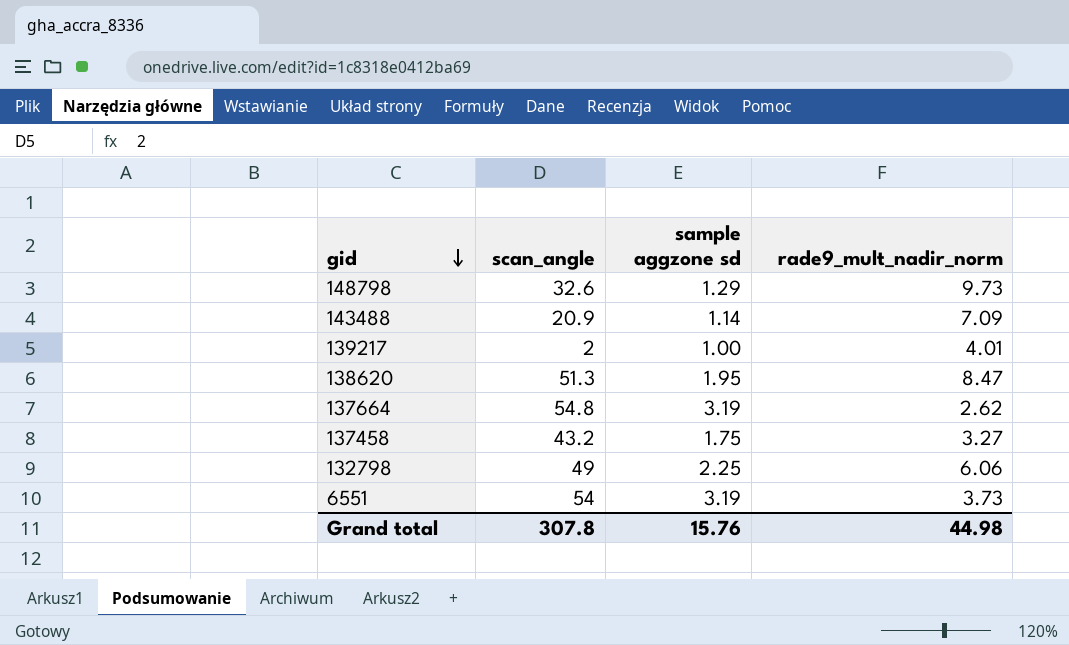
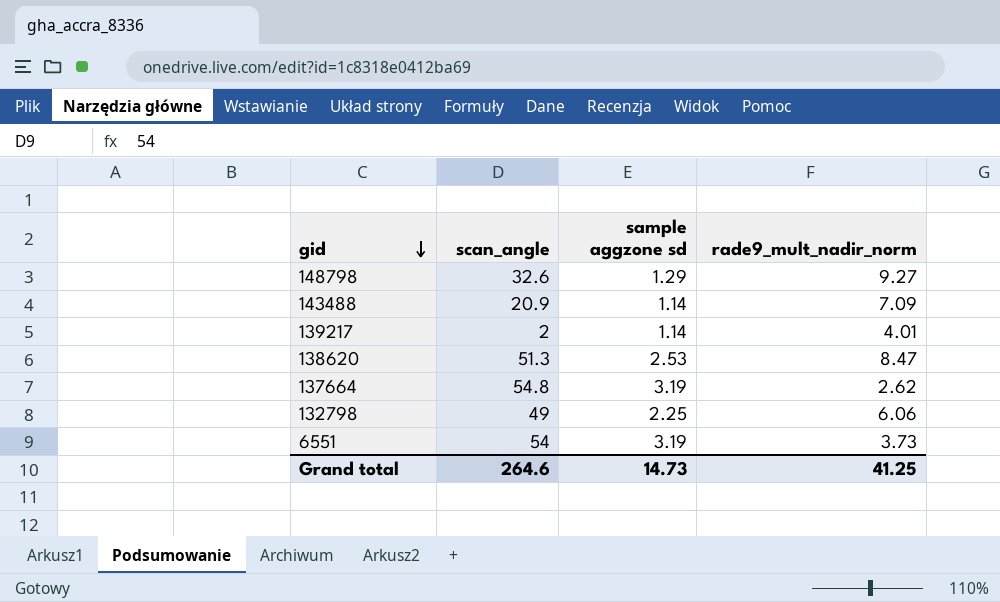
row 137458: 43.2 | 1.75 | 3.27 -> none
148798 | rade9_mult_nadir_norm: 9.73 -> 9.27
139217 | sample aggzone sd: 1.00 -> 1.14
138620 | sample aggzone sd: 1.95 -> 2.53
Grand total | scan_angle: 307.8 -> 264.6
Grand total | sample aggzone sd: 15.76 -> 14.73
Grand total | rade9_mult_nadir_norm: 44.98 -> 41.25

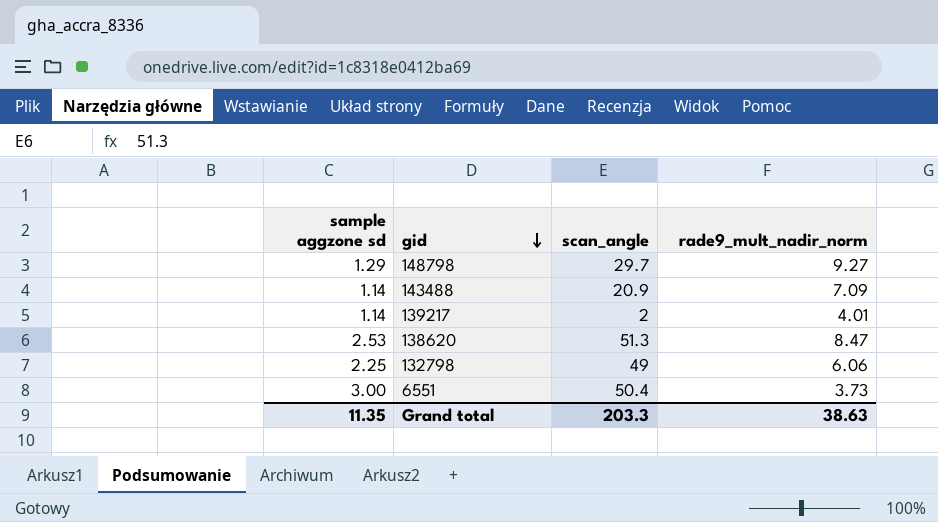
column sample aggzone sd | position: 3 -> 1
row 137664: 54.8 | 3.19 | 2.62 -> none
148798 | scan_angle: 32.6 -> 29.7
6551 | sample aggzone sd: 3.19 -> 3.00
6551 | scan_angle: 54 -> 50.4
Grand total | sample aggzone sd: 14.73 -> 11.35
Grand total | scan_angle: 264.6 -> 203.3
Grand total | rade9_mult_nadir_norm: 41.25 -> 38.63

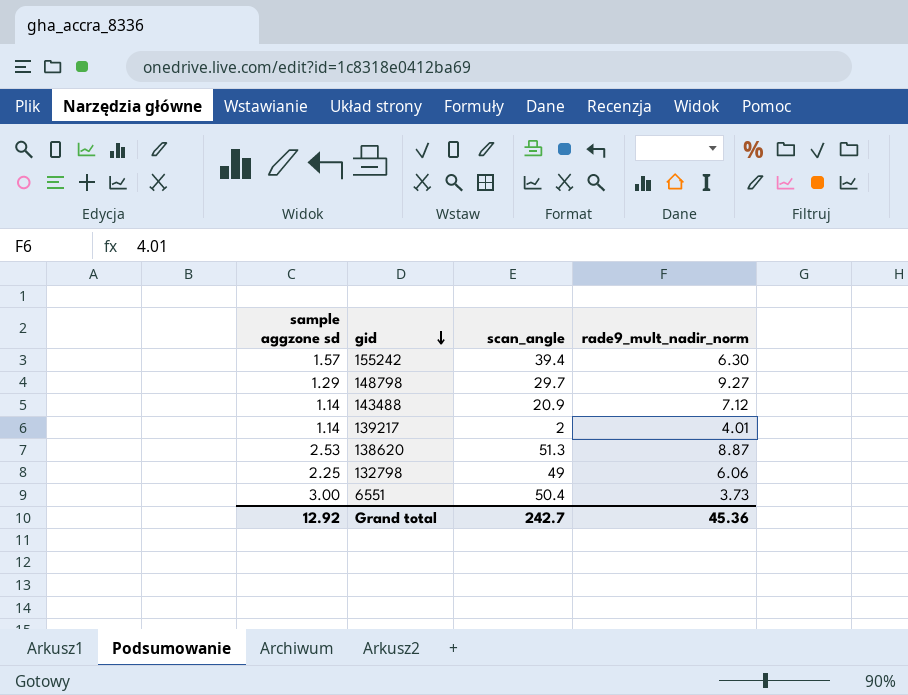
row 155242: none -> 1.57 | 39.4 | 6.30
143488 | rade9_mult_nadir_norm: 7.09 -> 7.12
138620 | rade9_mult_nadir_norm: 8.47 -> 8.87
Grand total | sample aggzone sd: 11.35 -> 12.92
Grand total | scan_angle: 203.3 -> 242.7
Grand total | rade9_mult_nadir_norm: 38.63 -> 45.36

